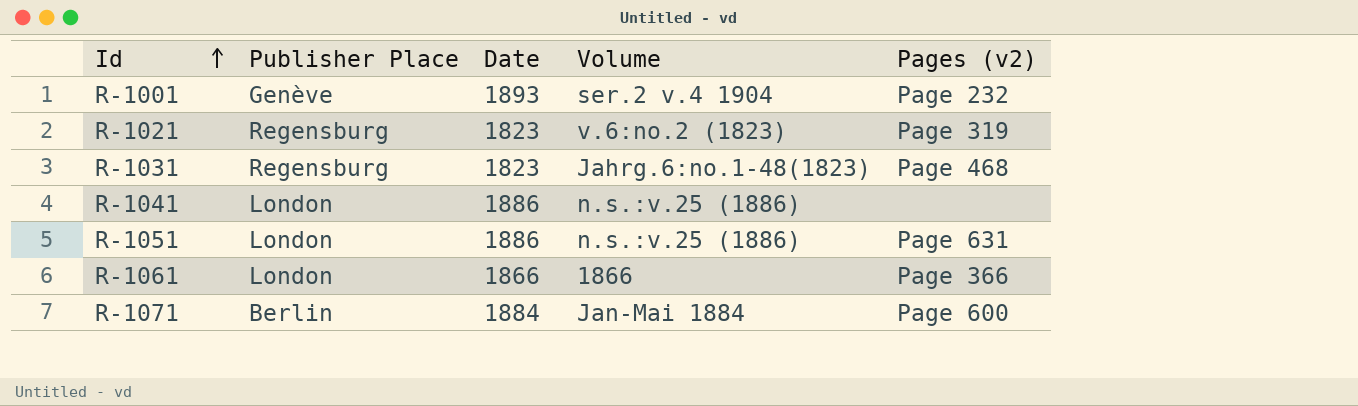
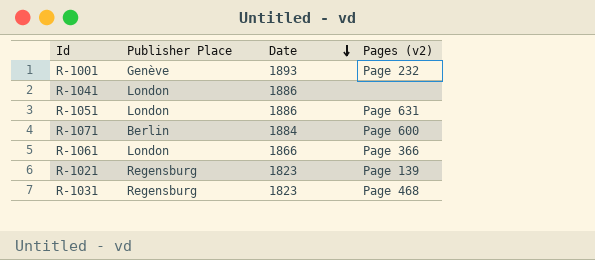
row order: Id ascending -> Date descending
column Volume | position: 4 -> none
R-1021 | Pages (v2): Page 319 -> Page 139

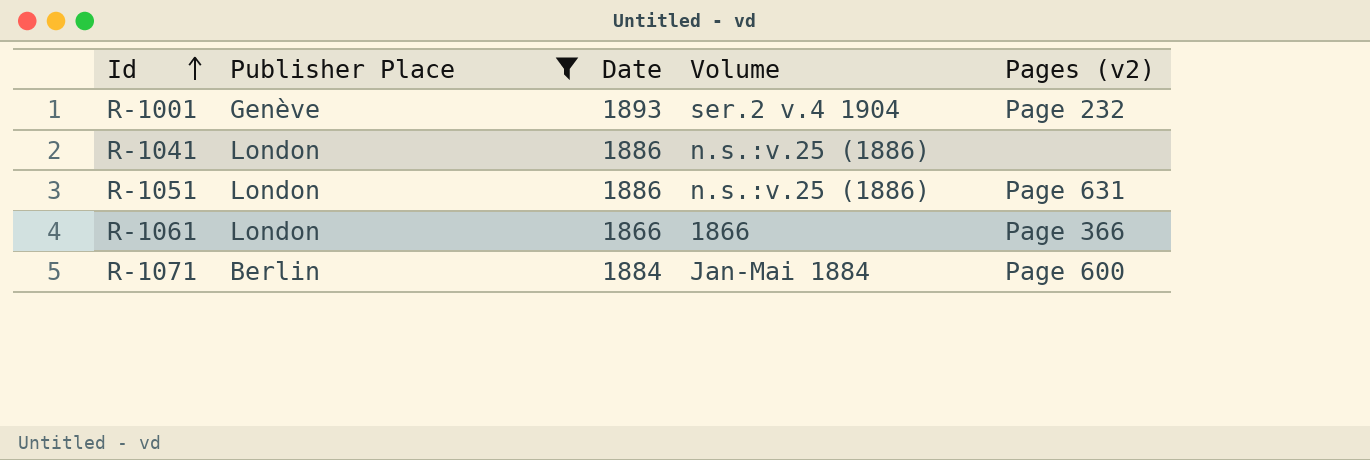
filter: none -> Publisher Place != Regensburg
row order: Date descending -> Id ascending
column Volume | position: none -> 4

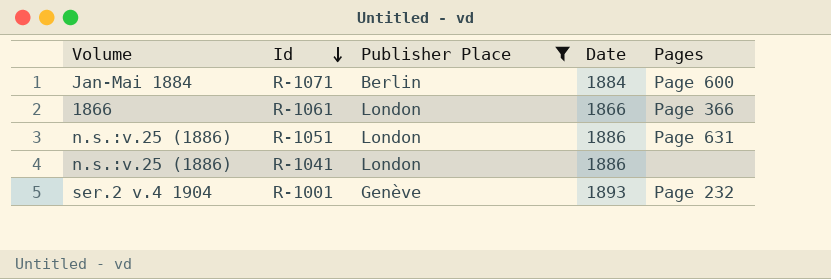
row order: Id ascending -> Id descending
column Volume | position: 4 -> 1
column name: Pages (v2) -> Pages

